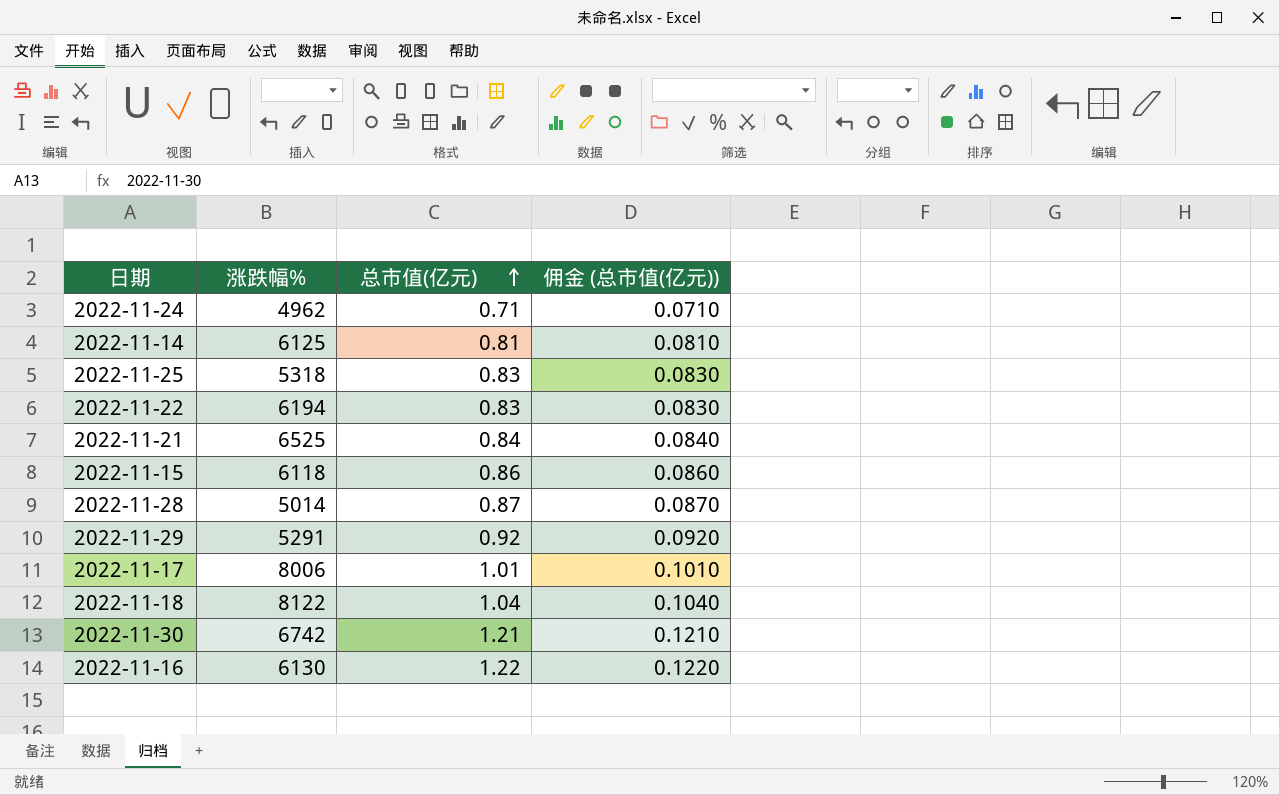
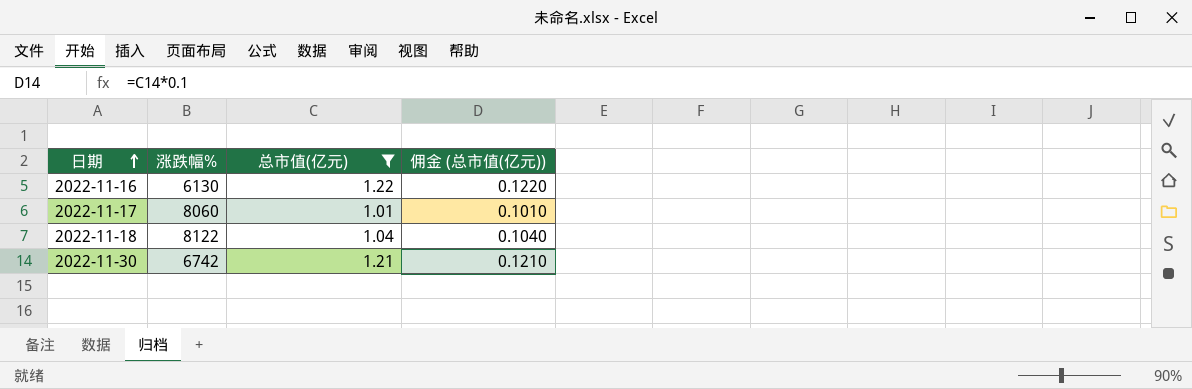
filter: none -> 总市值(亿元) >= 1.01
row order: 总市值(亿元) ascending -> 日期 ascending
2022-11-17 | 涨跌幅%: 8006 -> 8060

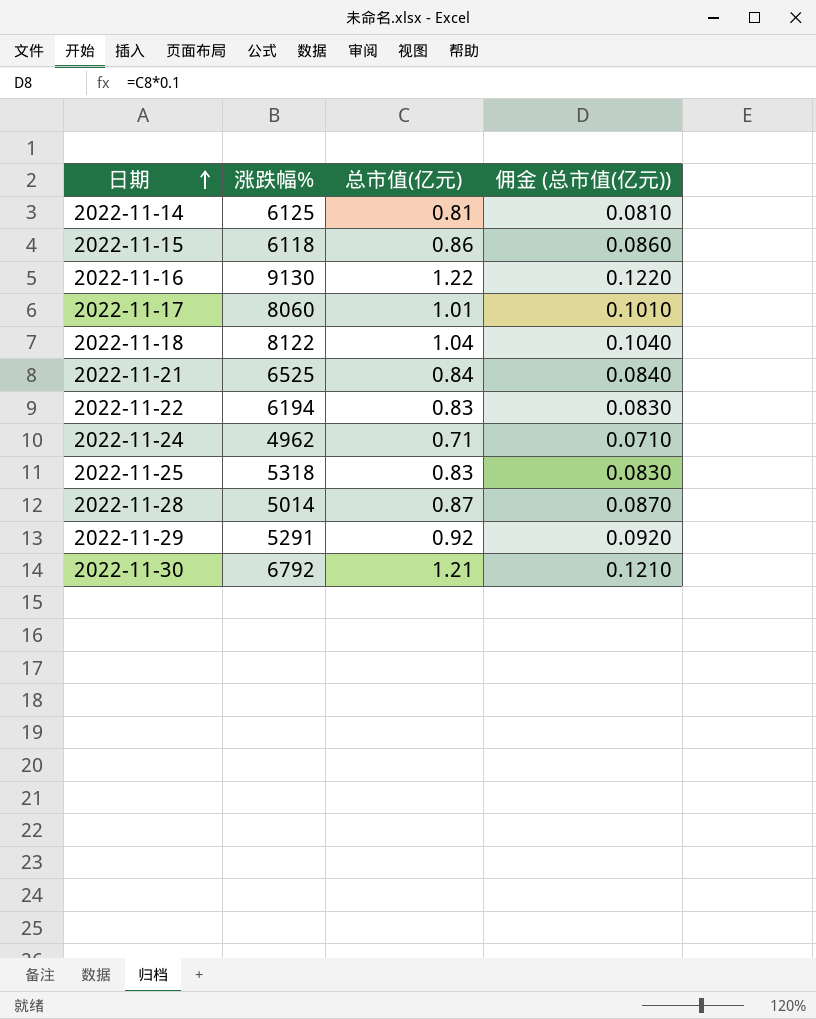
filter: 总市值(亿元) >= 1.01 -> none
2022-11-16 | 涨跌幅%: 6130 -> 9130
2022-11-30 | 涨跌幅%: 6742 -> 6792

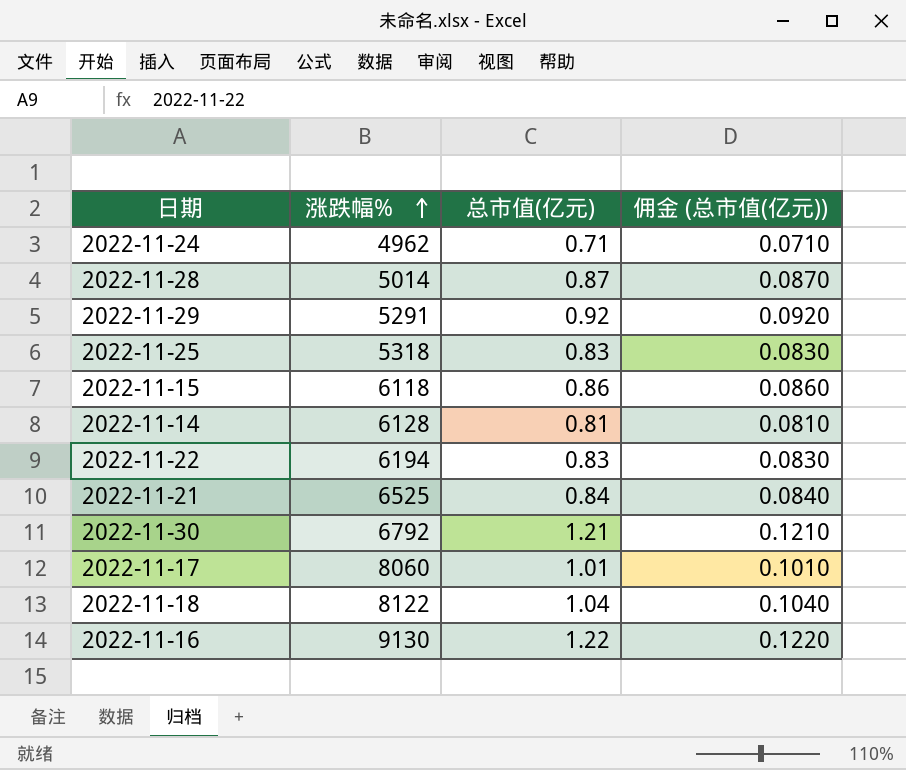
row order: 日期 ascending -> 涨跌幅% ascending
2022-11-14 | 涨跌幅%: 6125 -> 6128

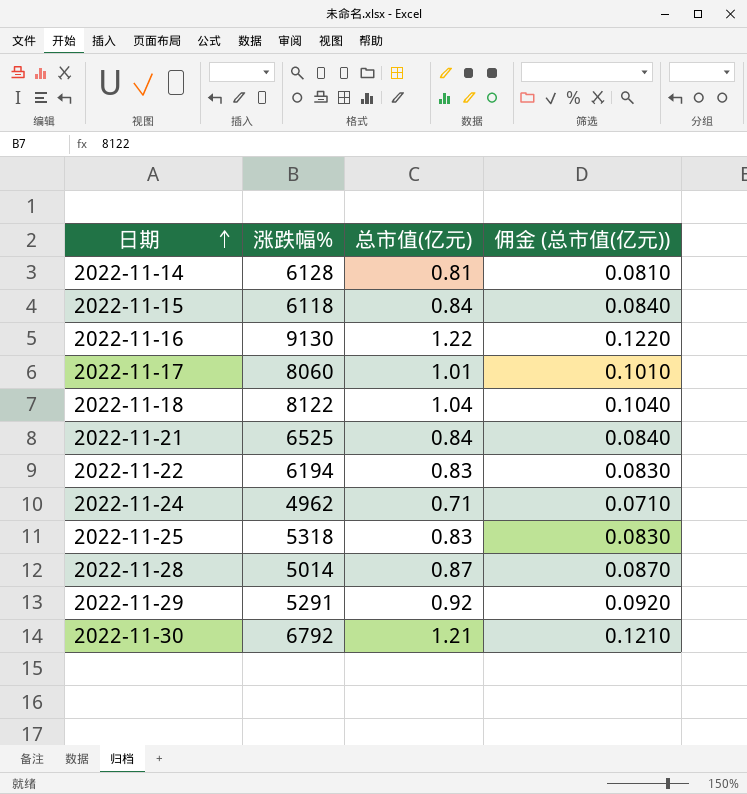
row order: 涨跌幅% ascending -> 日期 ascending
2022-11-15 | 总市值(亿元): 0.86 -> 0.84
2022-11-15 | 佣金 (总市值(亿元)): 0.0860 -> 0.0840

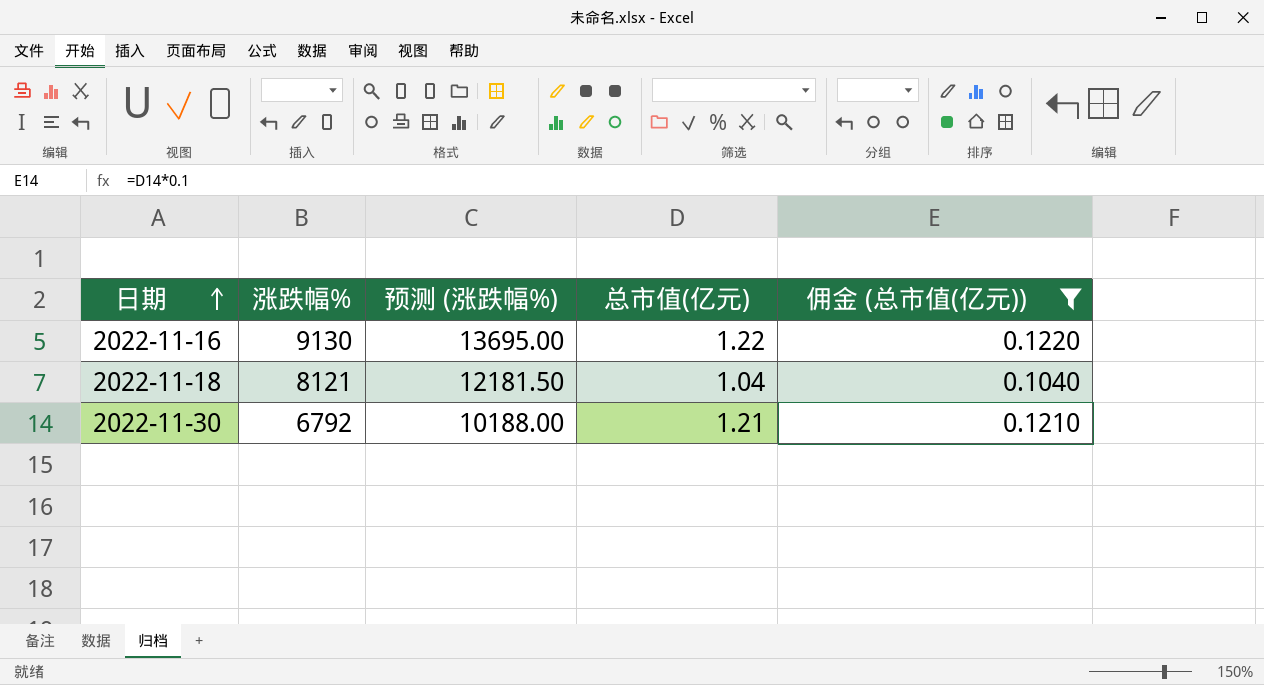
filter: none -> 佣金 (总市值(亿元)) >= 0.1040
column 预测 (涨跌幅%) | formula: none -> [涨跌幅%] * 1.5
2022-11-18 | 涨跌幅%: 8122 -> 8121

